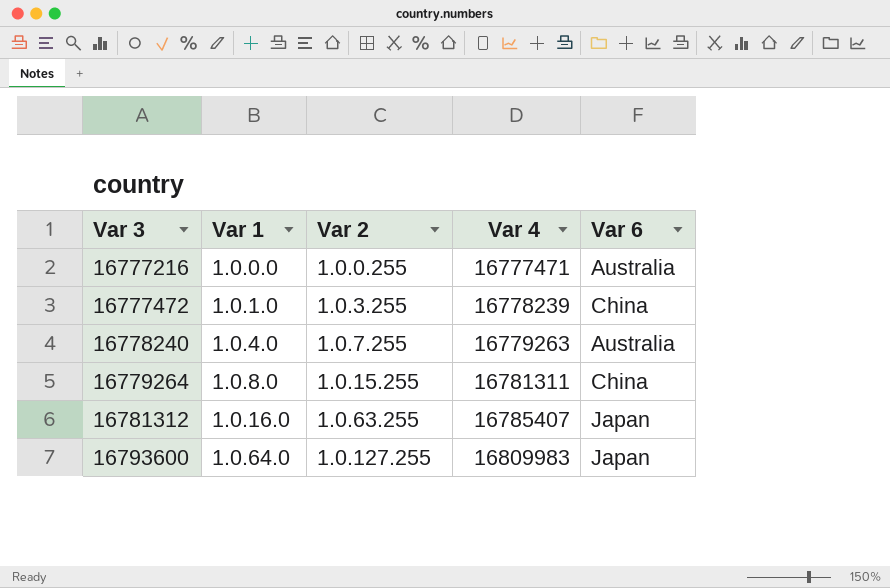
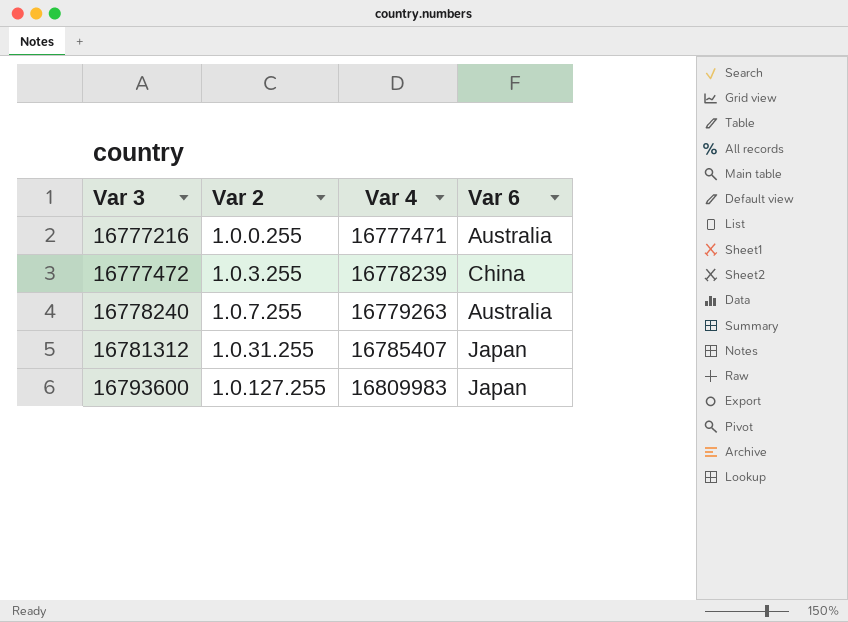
column Var 1 | position: 2 -> none
row 16779264: 1.0.8.0 | 1.0.15.255 | 16781311 | China -> none
16781312 | Var 2: 1.0.63.255 -> 1.0.31.255

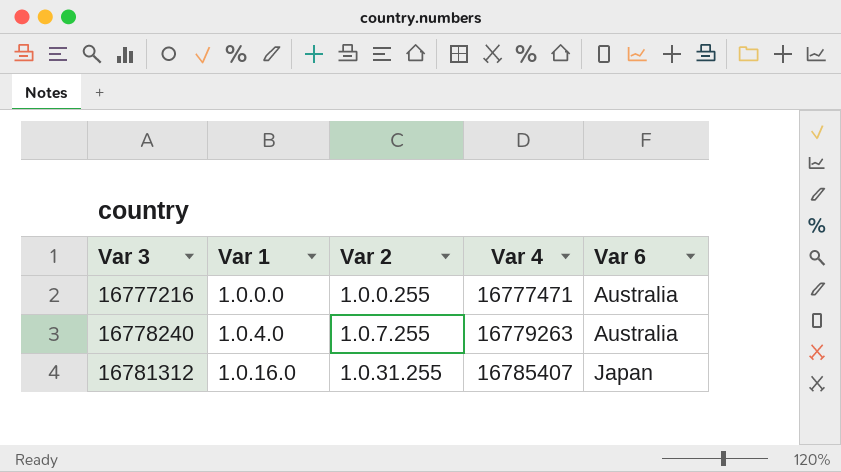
column Var 1 | position: none -> 2
row 16777472: 1.0.3.255 | 16778239 | China -> none
row 16793600: 1.0.127.255 | 16809983 | Japan -> none

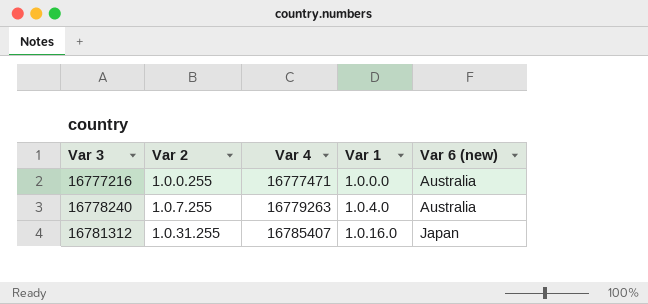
column Var 1 | position: 2 -> 4
column name: Var 6 -> Var 6 (new)

